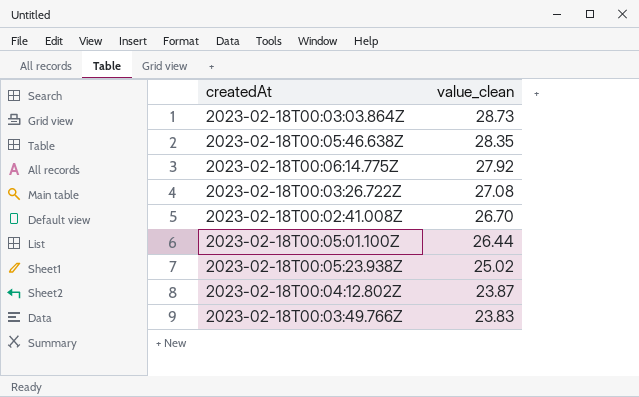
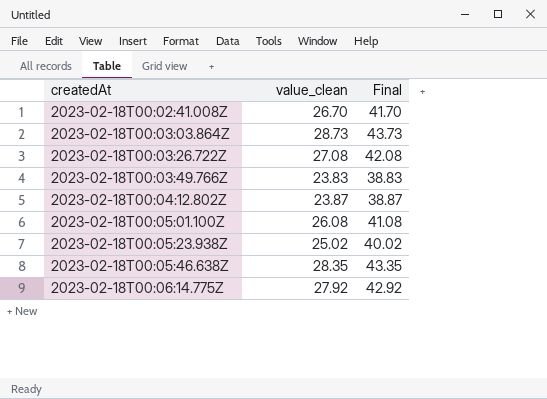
row order: value_clean descending -> createdAt ascending
column Final | formula: none -> [value_clean] + 15
2023-02-18T00:05:01.100Z | value_clean: 26.44 -> 26.08

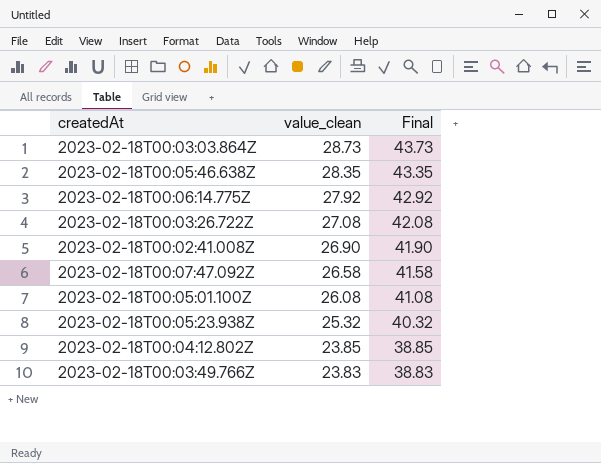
row order: createdAt ascending -> value_clean descending
2023-02-18T00:02:41.008Z | value_clean: 26.70 -> 26.90
2023-02-18T00:02:41.008Z | Final: 41.70 -> 41.90
row 2023-02-18T00:07:47.092Z: none -> 26.58 | 41.58
2023-02-18T00:05:23.938Z | value_clean: 25.02 -> 25.32
2023-02-18T00:05:23.938Z | Final: 40.02 -> 40.32
2023-02-18T00:04:12.802Z | value_clean: 23.87 -> 23.85
2023-02-18T00:04:12.802Z | Final: 38.87 -> 38.85

